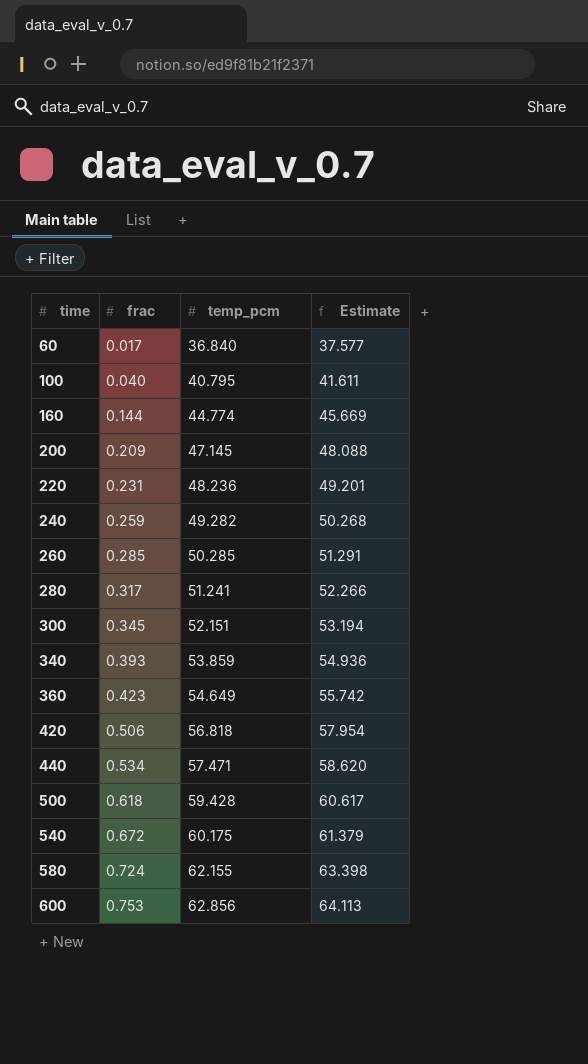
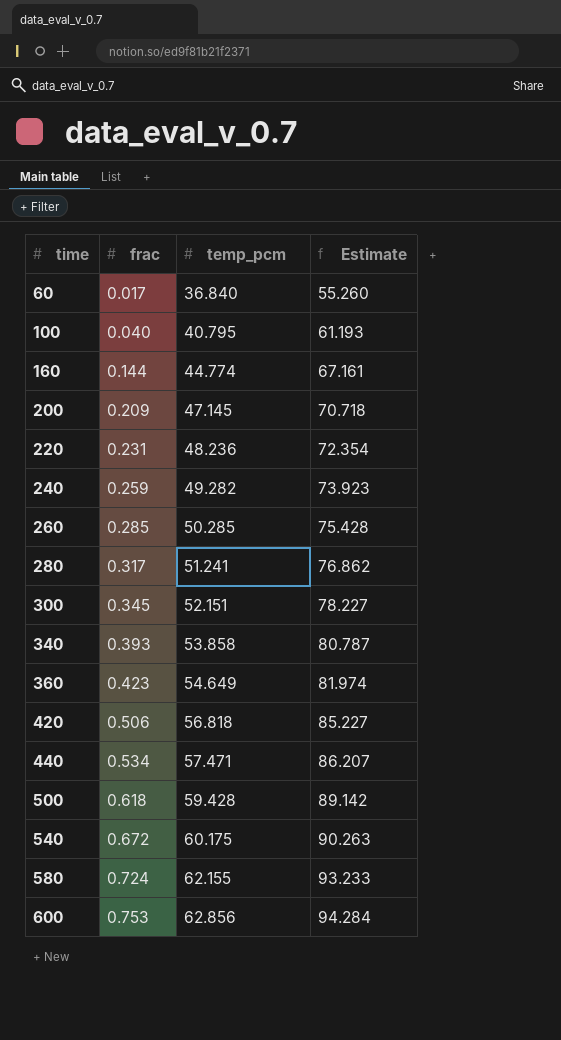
column Estimate | formula: [temp_pcm] * 1.02 -> [temp_pcm] * 1.5
340 | temp_pcm: 53.859 -> 53.858

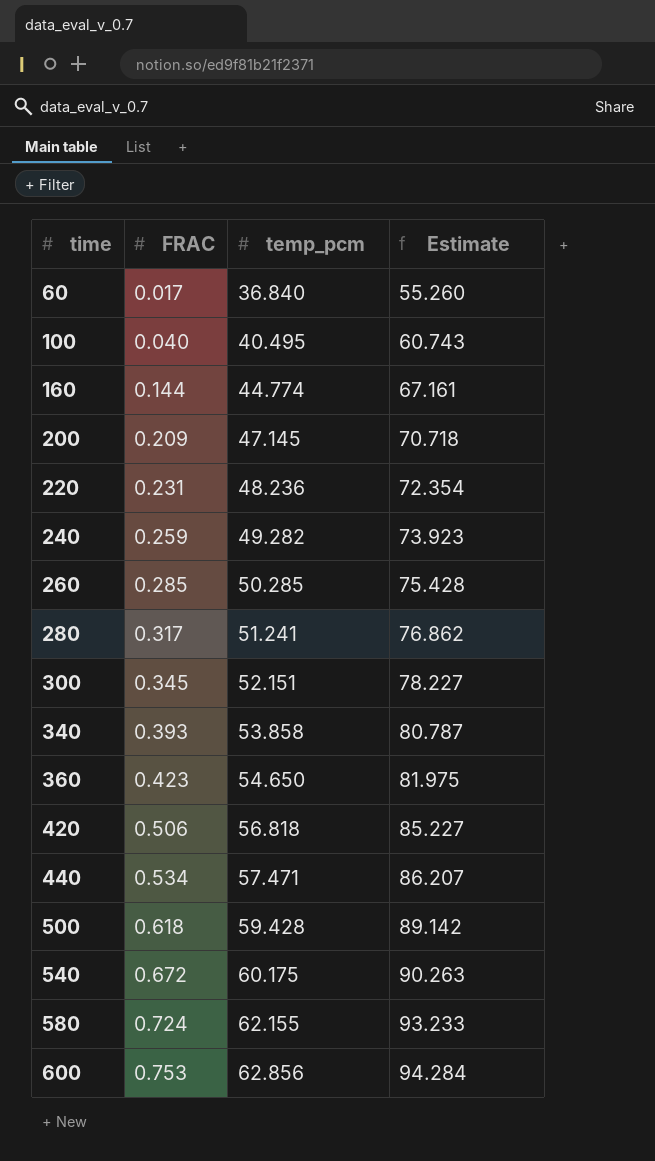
column name: frac -> FRAC
100 | temp_pcm: 40.795 -> 40.495
100 | Estimate: 61.193 -> 60.743
360 | temp_pcm: 54.649 -> 54.650
360 | Estimate: 81.974 -> 81.975

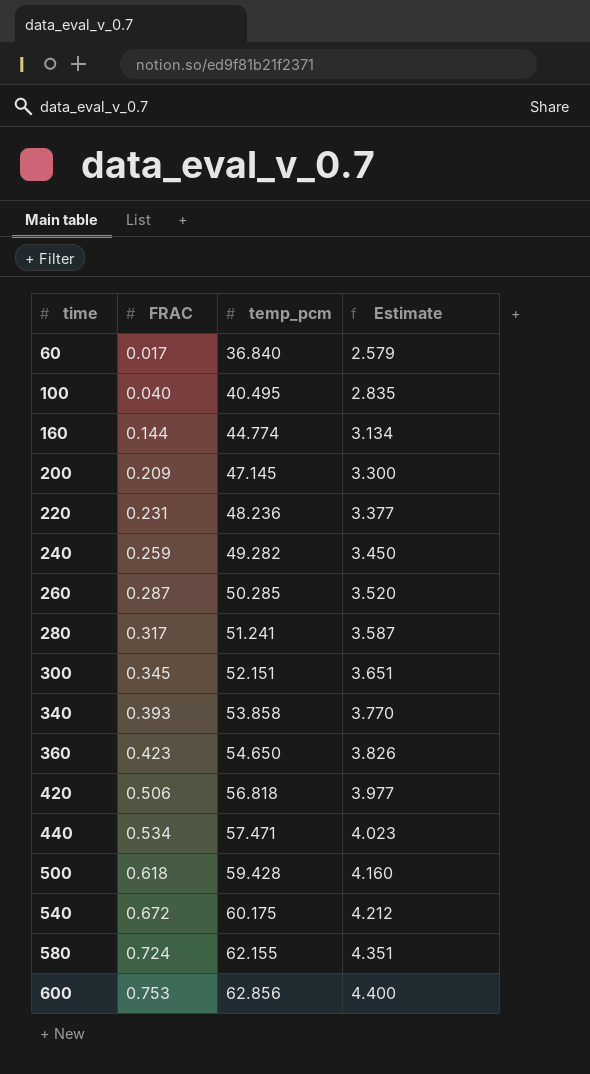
column Estimate | formula: [temp_pcm] * 1.5 -> [temp_pcm] * 0.07
260 | FRAC: 0.285 -> 0.287

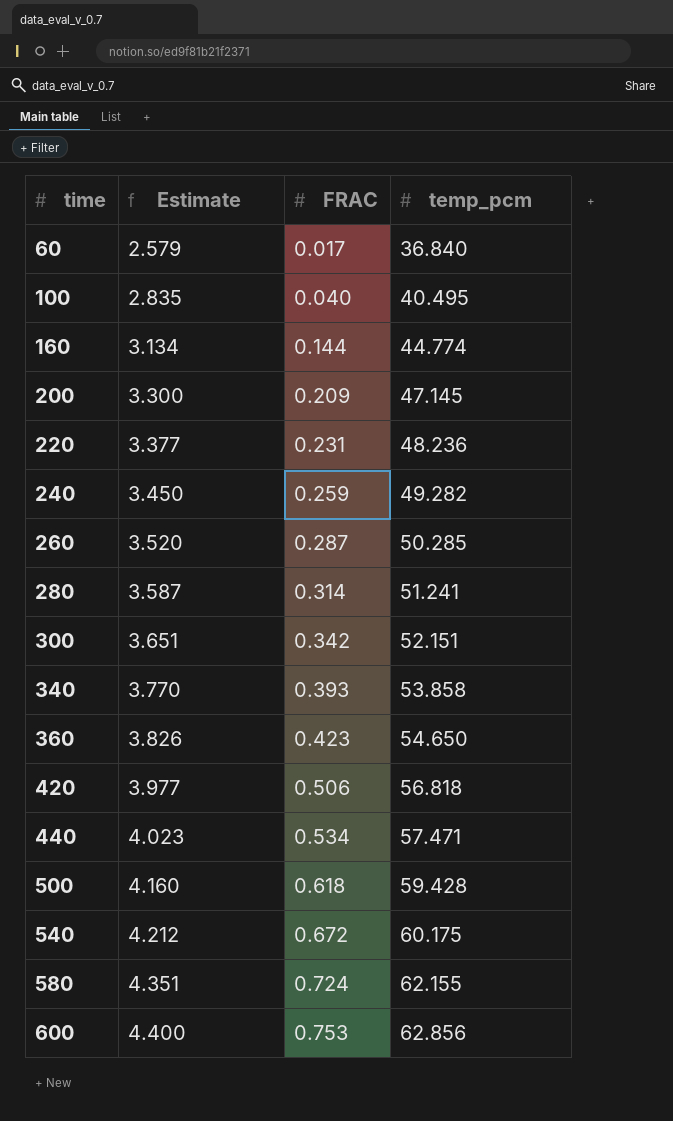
column Estimate | position: 4 -> 2
280 | FRAC: 0.317 -> 0.314
300 | FRAC: 0.345 -> 0.342

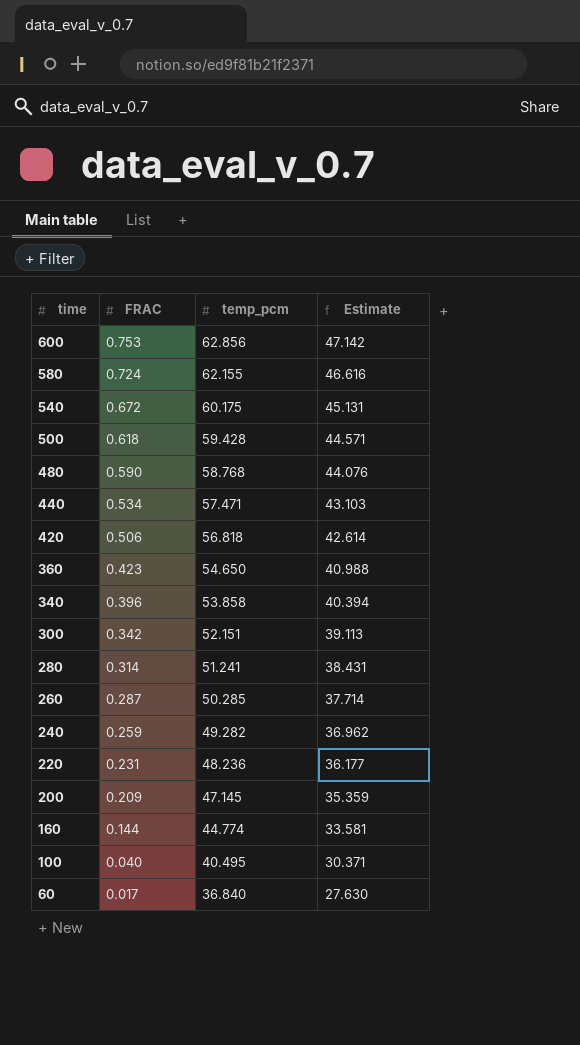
row order: time ascending -> time descending
column Estimate | formula: [temp_pcm] * 0.07 -> [temp_pcm] * 0.75
column Estimate | position: 2 -> 4
row 480: none -> 0.590 | 58.768 | 44.076
340 | FRAC: 0.393 -> 0.396

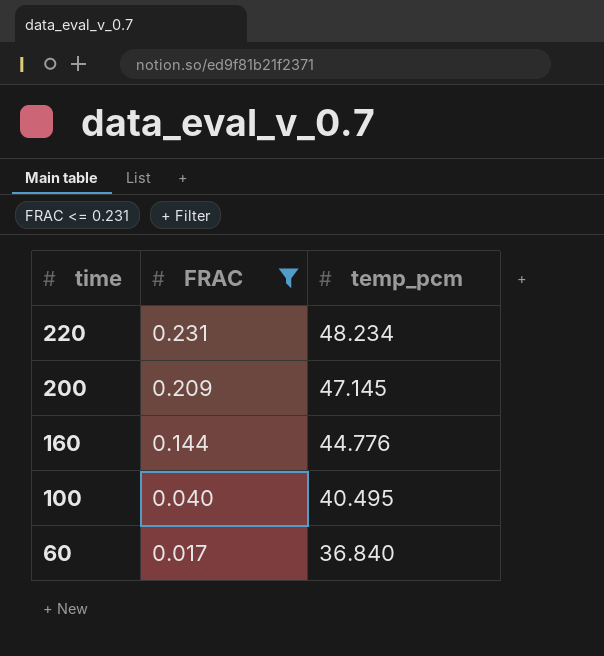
filter: none -> FRAC <= 0.231
column Estimate | formula: [temp_pcm] * 0.75 -> none
220 | temp_pcm: 48.236 -> 48.234
160 | temp_pcm: 44.774 -> 44.776

